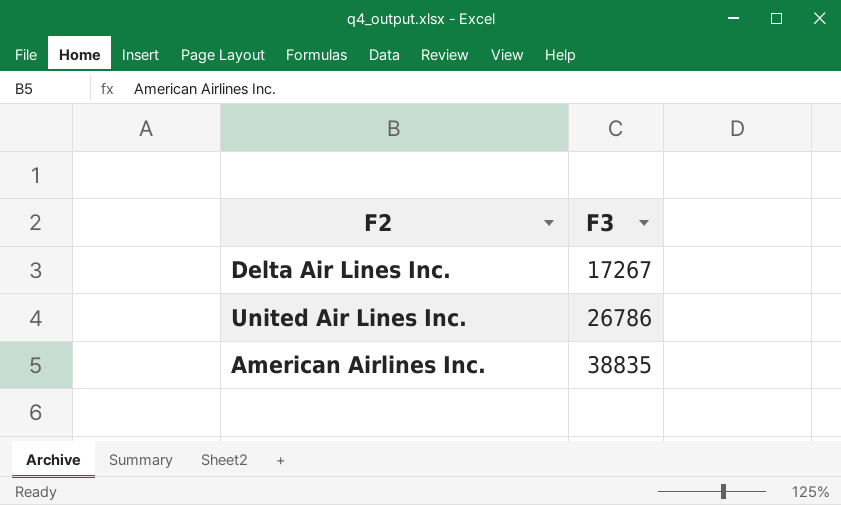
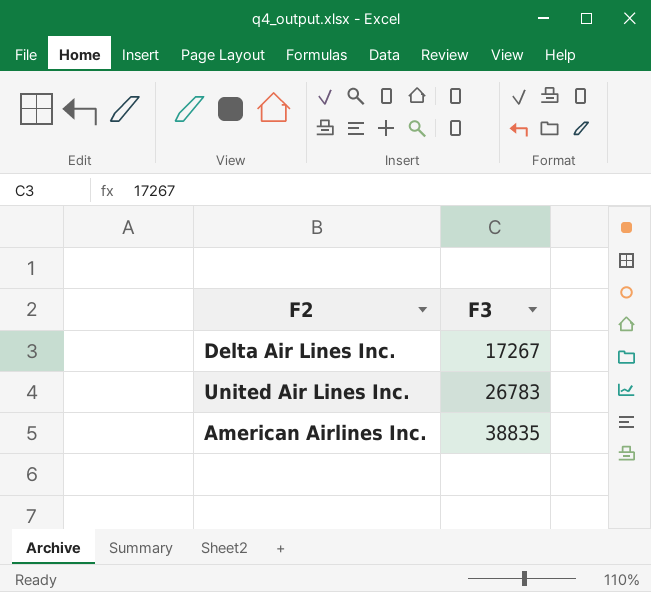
United Air Lines Inc. | F3: 26786 -> 26783

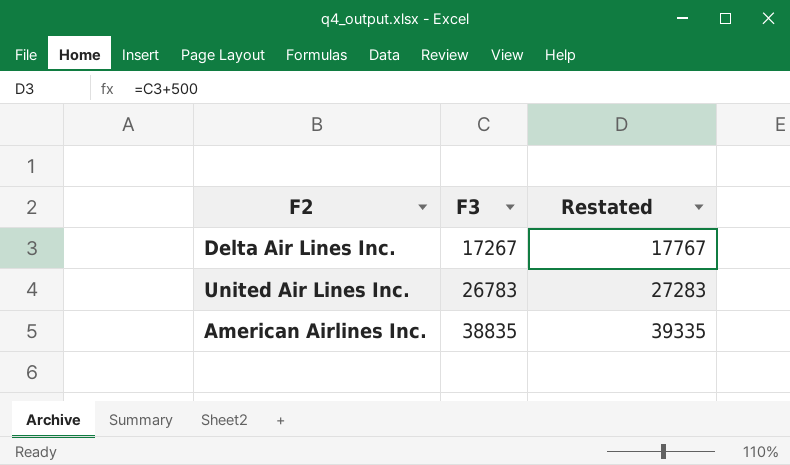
column Restated | formula: none -> [F3] + 500

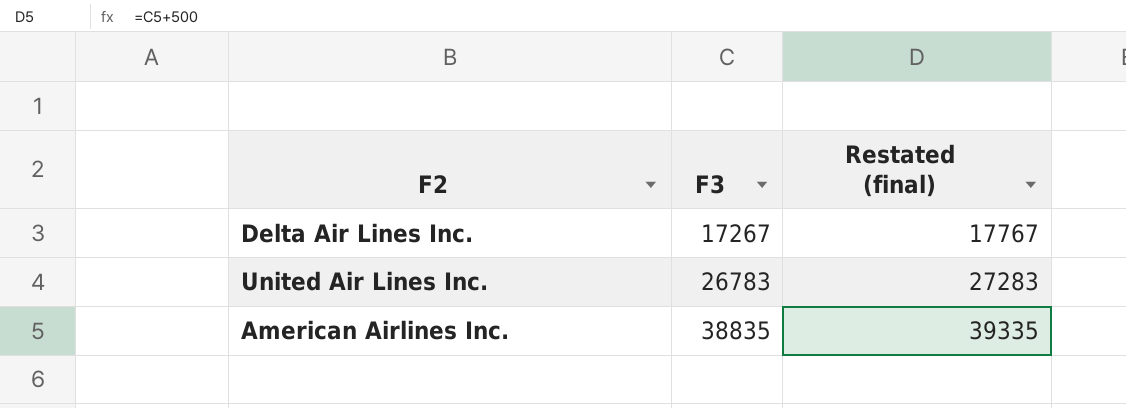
column name: Restated -> Restated (final)

